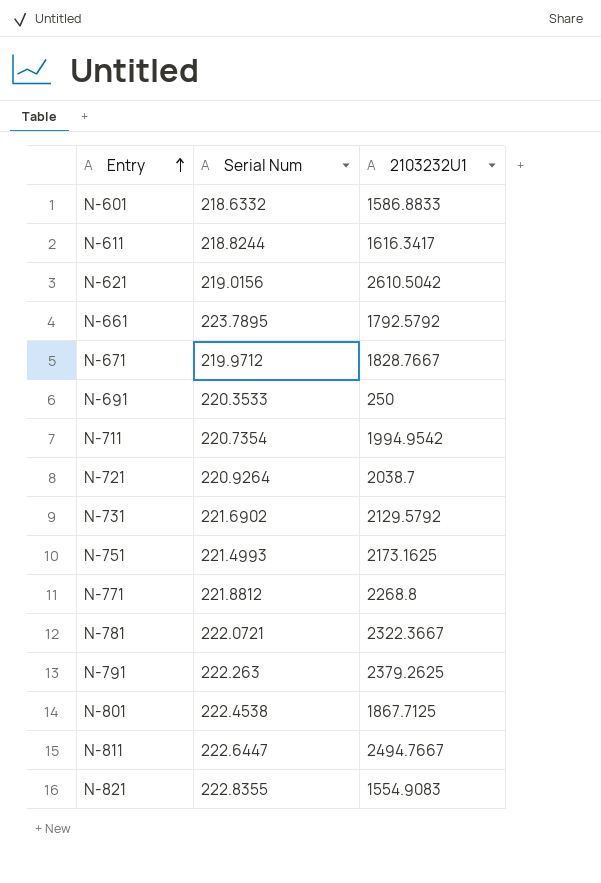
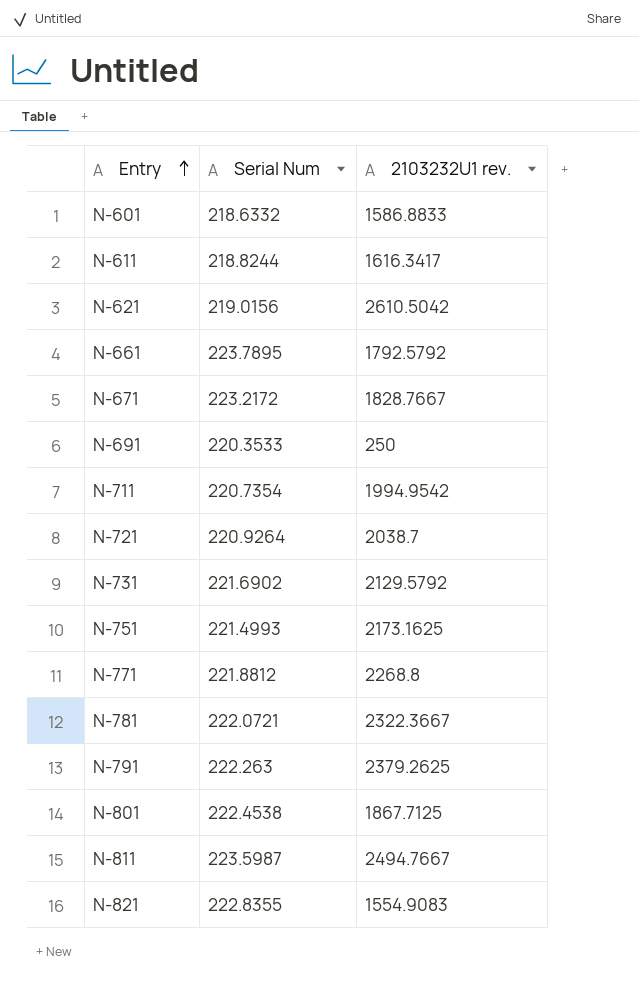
column name: 2103232U1 -> 2103232U1 rev.
N-671 | Serial Num: 219.9712 -> 223.2172
N-811 | Serial Num: 222.6447 -> 223.5987

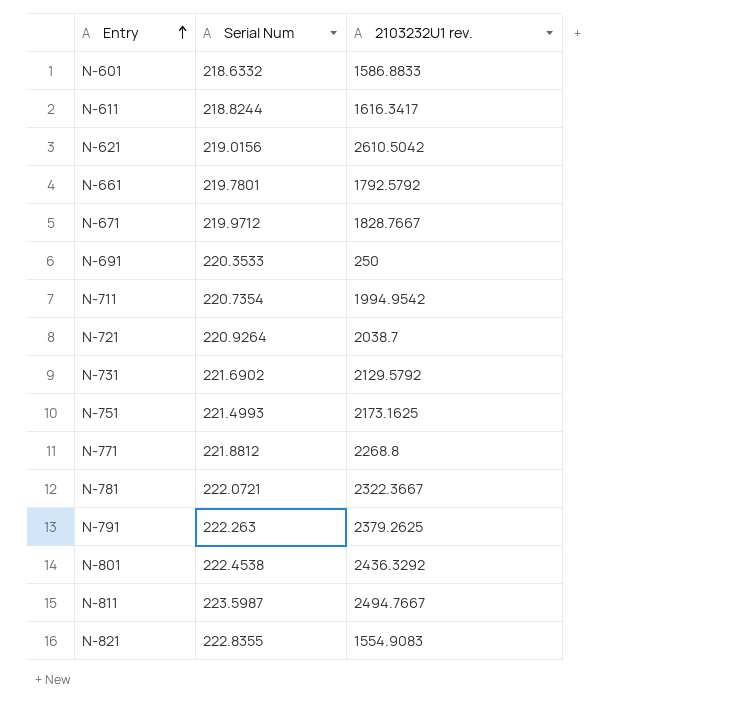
N-661 | Serial Num: 223.7895 -> 219.7801
N-671 | Serial Num: 223.2172 -> 219.9712
N-801 | 2103232U1 rev.: 1867.7125 -> 2436.3292

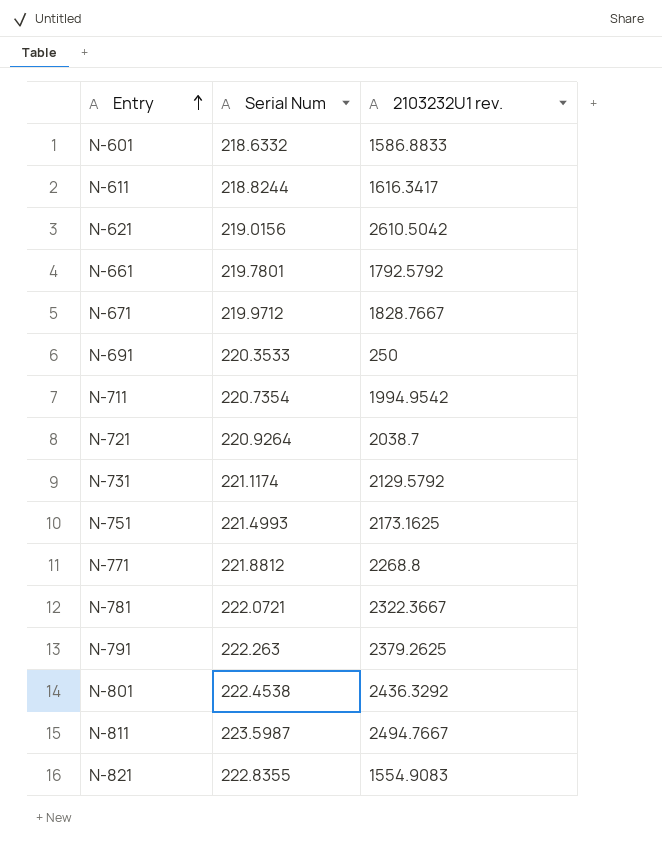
N-731 | Serial Num: 221.6902 -> 221.1174

